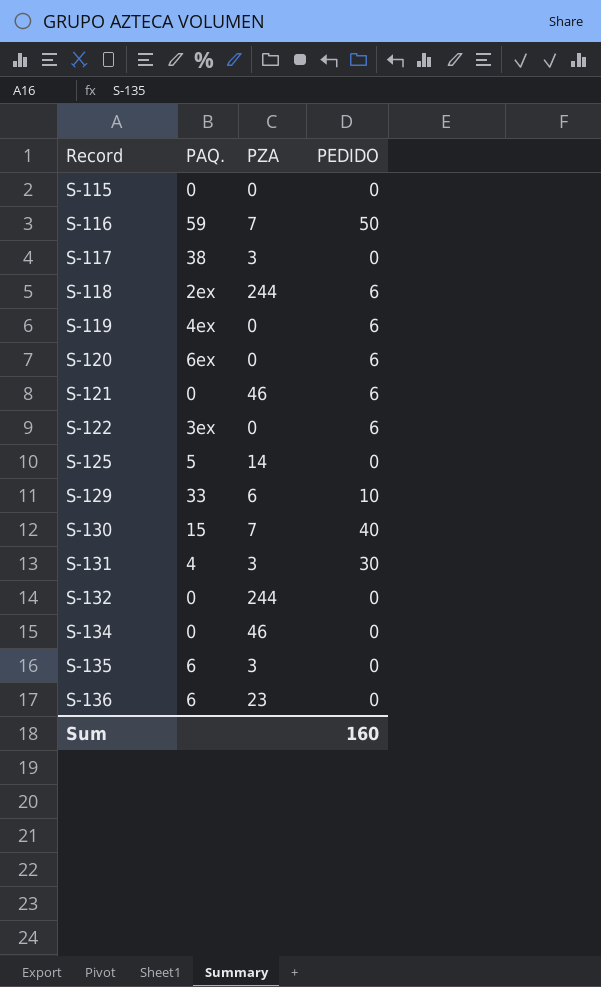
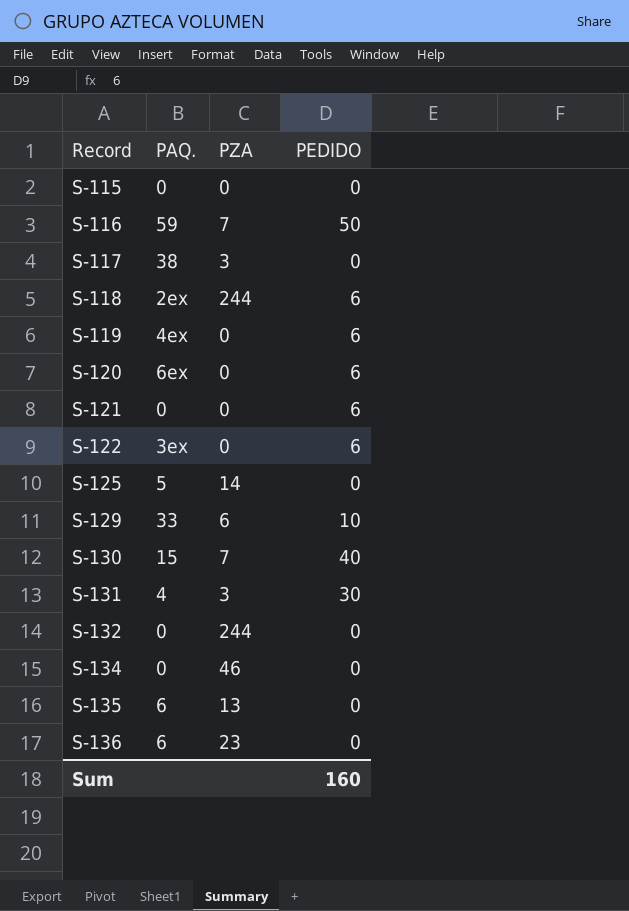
S-121 | PZA: 46 -> 0
S-135 | PZA: 3 -> 13

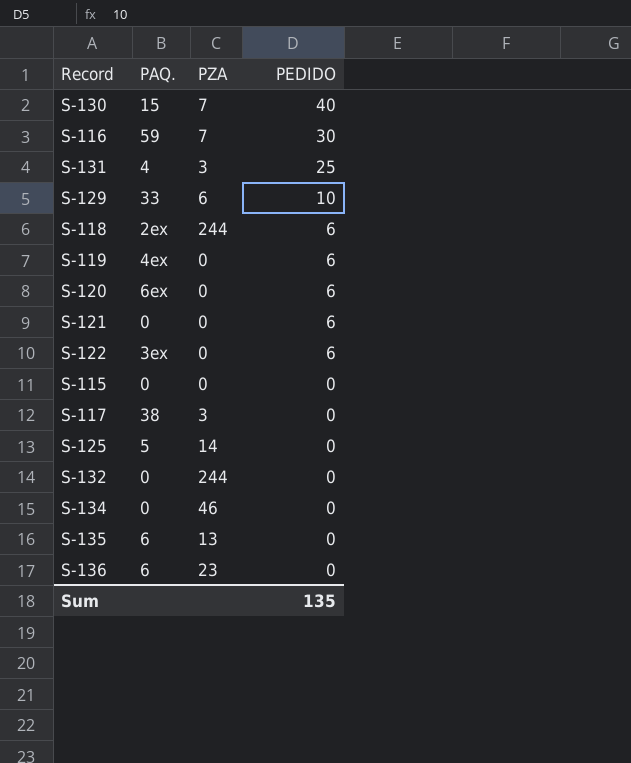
row order: Record ascending -> PEDIDO descending
S-116 | PEDIDO: 50 -> 30
S-131 | PEDIDO: 30 -> 25
Sum | PEDIDO: 160 -> 135

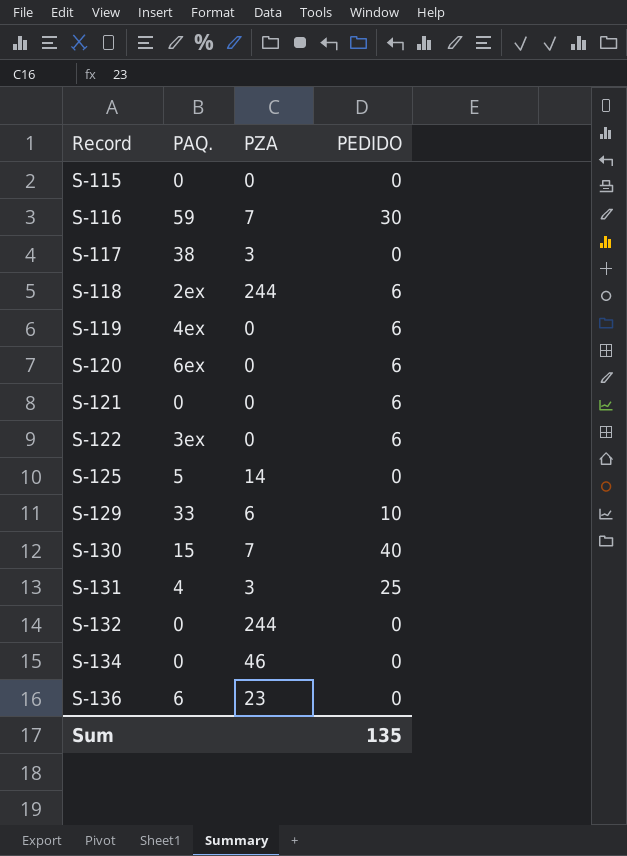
row order: PEDIDO descending -> Record ascending
row S-135: 6 | 13 | 0 -> none

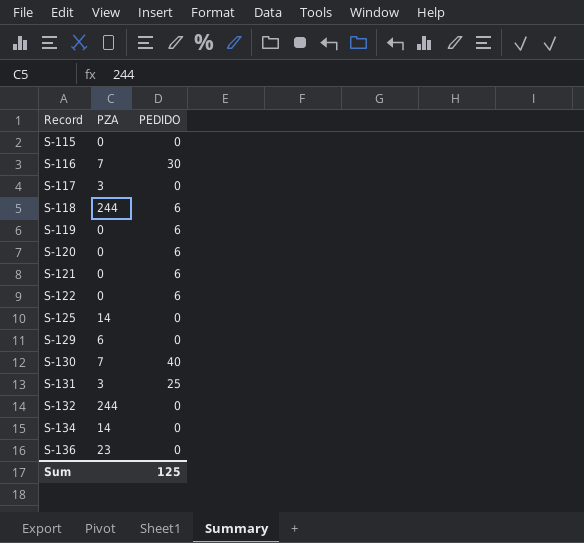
column PAQ. | position: 2 -> none
S-129 | PEDIDO: 10 -> 0
S-134 | PZA: 46 -> 14
Sum | PEDIDO: 135 -> 125

